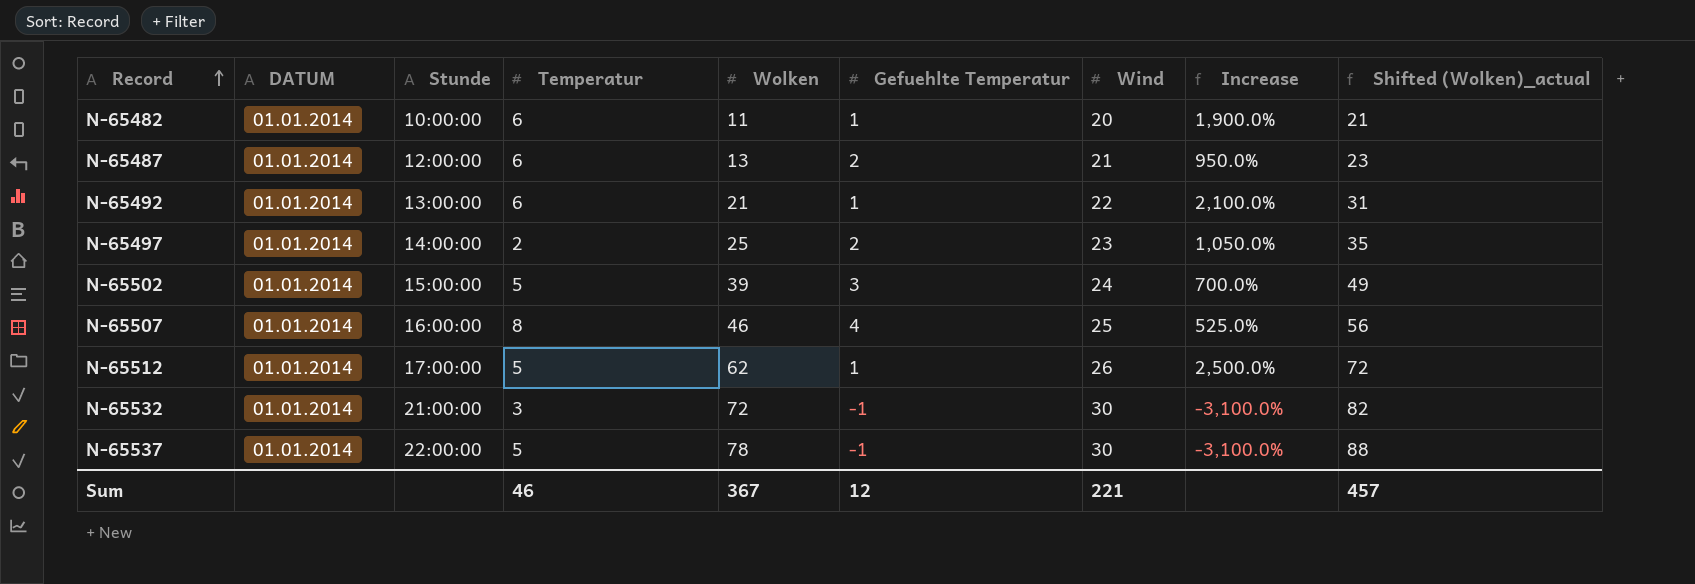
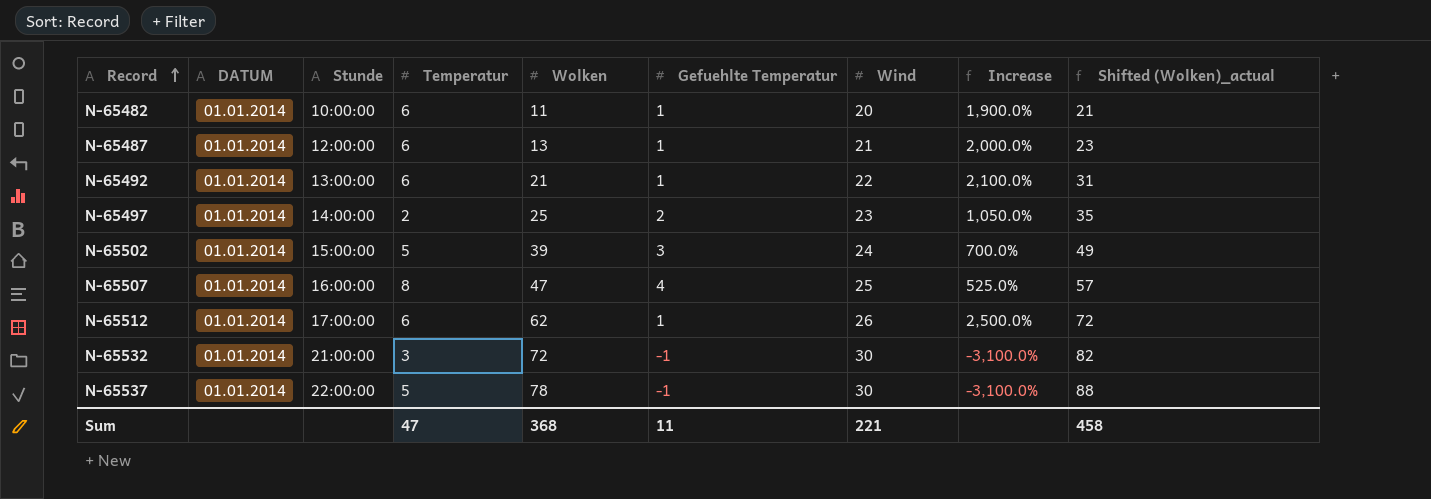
N-65487 | Gefuehlte Temperatur: 2 -> 1
N-65487 | Increase: 950.0% -> 2,000.0%
N-65507 | Wolken: 46 -> 47
N-65507 | Shifted (Wolken)_actual: 56 -> 57
N-65512 | Temperatur: 5 -> 6
Sum | Temperatur: 46 -> 47
Sum | Wolken: 367 -> 368
Sum | Gefuehlte Temperatur: 12 -> 11
Sum | Shifted (Wolken)_actual: 457 -> 458

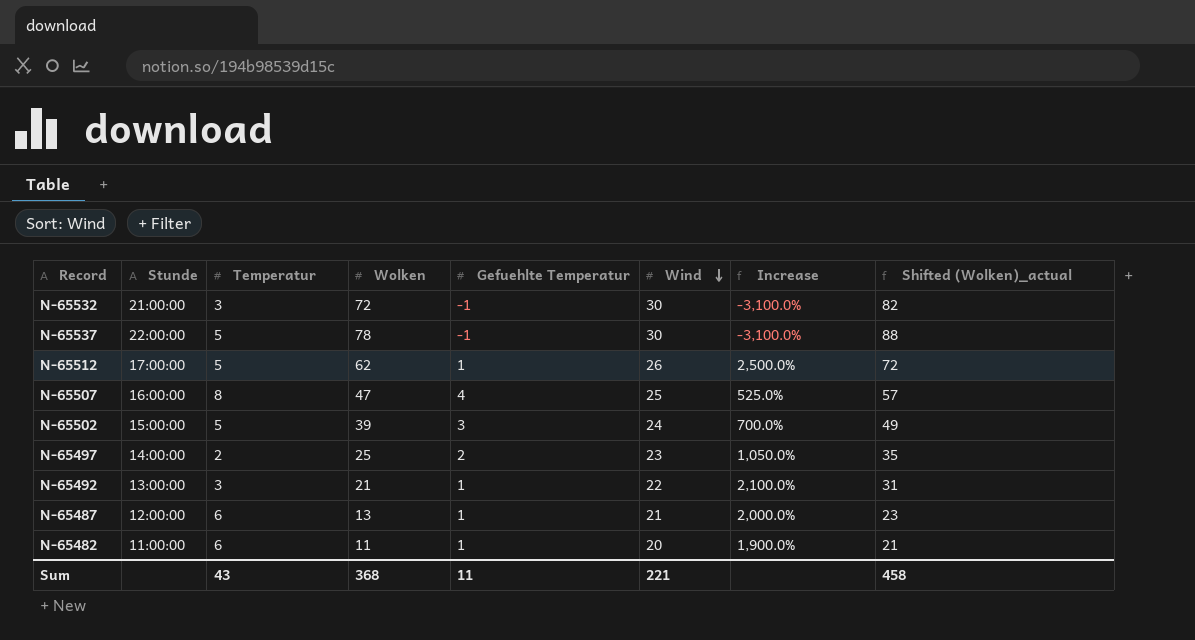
row order: Record ascending -> Wind descending
column DATUM | position: 2 -> none
N-65512 | Temperatur: 6 -> 5
N-65492 | Temperatur: 6 -> 3
N-65482 | Stunde: 10:00:00 -> 11:00:00
Sum | Temperatur: 47 -> 43

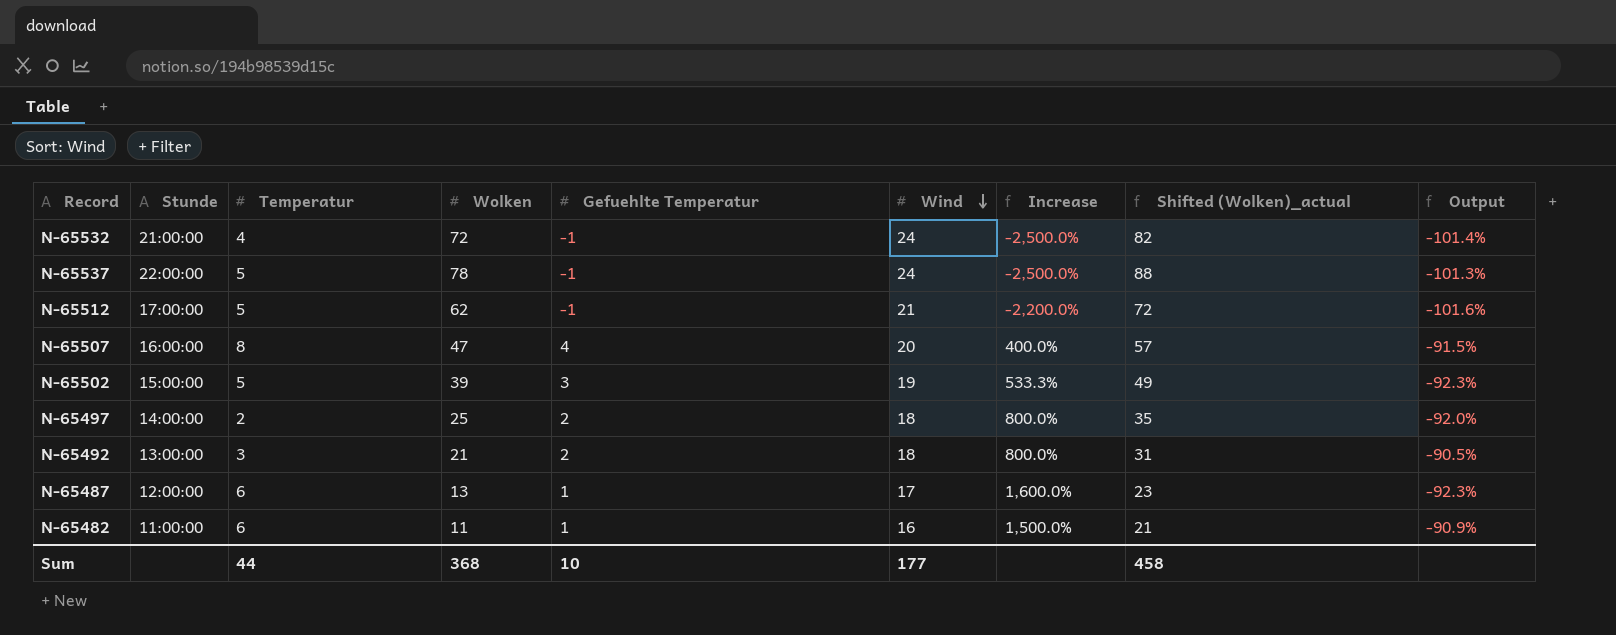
column Output | formula: none -> ([Gefuehlte Temperatur] - [Wolken]) / [Wolken]
N-65532 | Temperatur: 3 -> 4
N-65532 | Wind: 30 -> 24
N-65532 | Increase: -3,100.0% -> -2,500.0%
N-65537 | Wind: 30 -> 24
N-65537 | Increase: -3,100.0% -> -2,500.0%
N-65512 | Gefuehlte Temperatur: 1 -> -1
N-65512 | Wind: 26 -> 21
N-65512 | Increase: 2,500.0% -> -2,200.0%
N-65507 | Wind: 25 -> 20
N-65507 | Increase: 525.0% -> 400.0%
N-65502 | Wind: 24 -> 19
N-65502 | Increase: 700.0% -> 533.3%
N-65497 | Wind: 23 -> 18
N-65497 | Increase: 1,050.0% -> 800.0%
N-65492 | Gefuehlte Temperatur: 1 -> 2
N-65492 | Wind: 22 -> 18
N-65492 | Increase: 2,100.0% -> 800.0%
N-65487 | Wind: 21 -> 17
N-65487 | Increase: 2,000.0% -> 1,600.0%
N-65482 | Wind: 20 -> 16
N-65482 | Increase: 1,900.0% -> 1,500.0%
Sum | Temperatur: 43 -> 44
Sum | Gefuehlte Temperatur: 11 -> 10
Sum | Wind: 221 -> 177

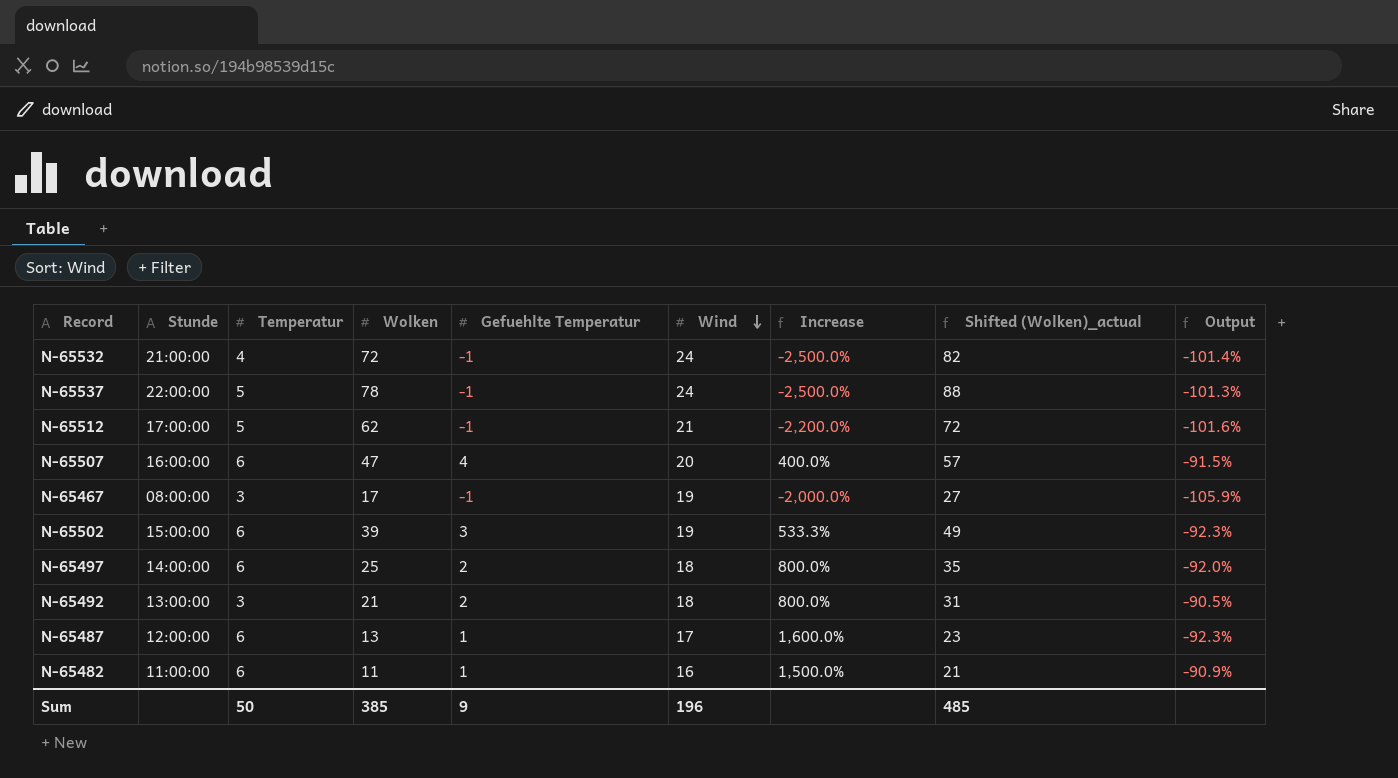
N-65507 | Temperatur: 8 -> 6
row N-65467: none -> 08:00:00 | 3 | 17 | -1 | 19 | -2,000.0% | 27 | -105.9%
N-65502 | Temperatur: 5 -> 6
N-65497 | Temperatur: 2 -> 6
Sum | Temperatur: 44 -> 50
Sum | Wolken: 368 -> 385
Sum | Gefuehlte Temperatur: 10 -> 9
Sum | Wind: 177 -> 196
Sum | Shifted (Wolken)_actual: 458 -> 485

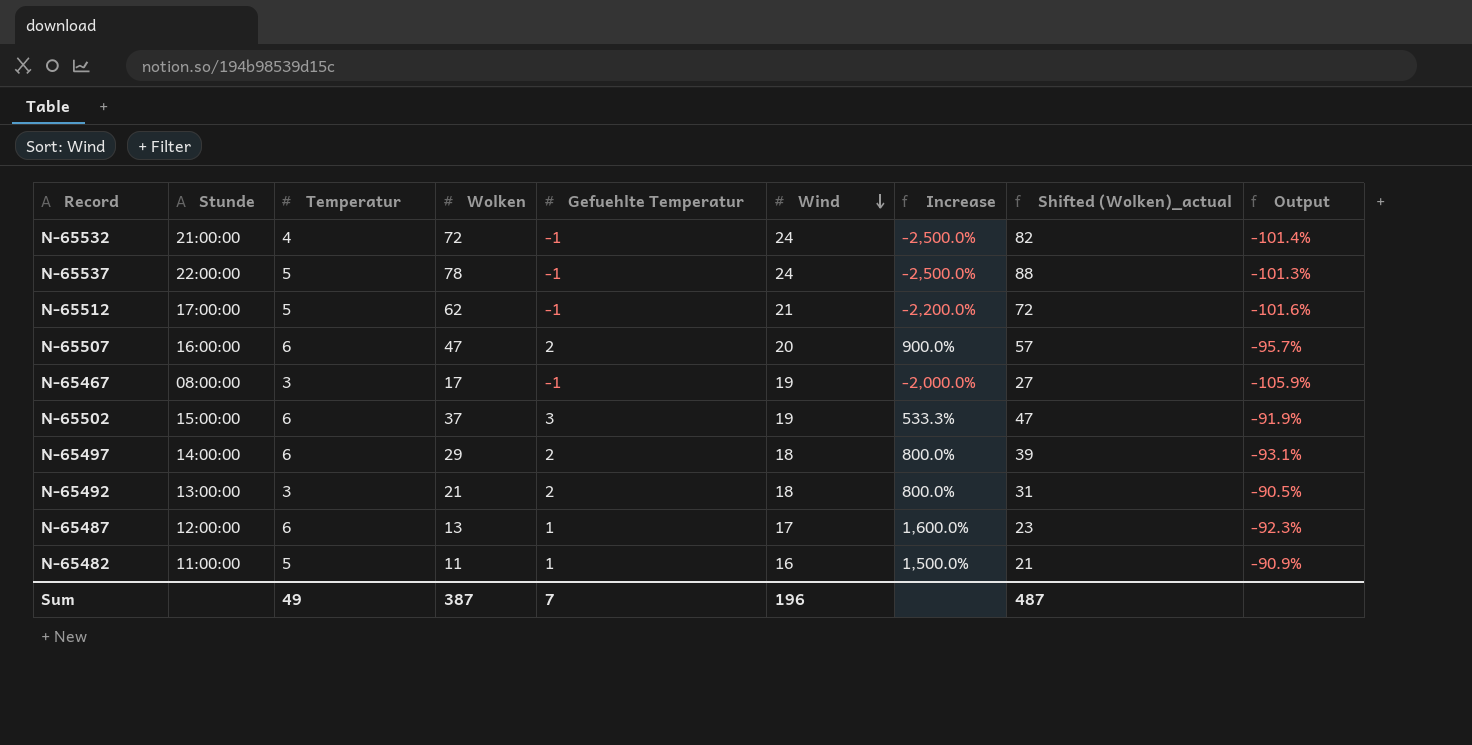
N-65507 | Gefuehlte Temperatur: 4 -> 2
N-65507 | Increase: 400.0% -> 900.0%
N-65507 | Output: -91.5% -> -95.7%
N-65502 | Wolken: 39 -> 37
N-65502 | Shifted (Wolken)_actual: 49 -> 47
N-65502 | Output: -92.3% -> -91.9%
N-65497 | Wolken: 25 -> 29
N-65497 | Shifted (Wolken)_actual: 35 -> 39
N-65497 | Output: -92.0% -> -93.1%
N-65482 | Temperatur: 6 -> 5
Sum | Temperatur: 50 -> 49
Sum | Wolken: 385 -> 387
Sum | Gefuehlte Temperatur: 9 -> 7
Sum | Shifted (Wolken)_actual: 485 -> 487

